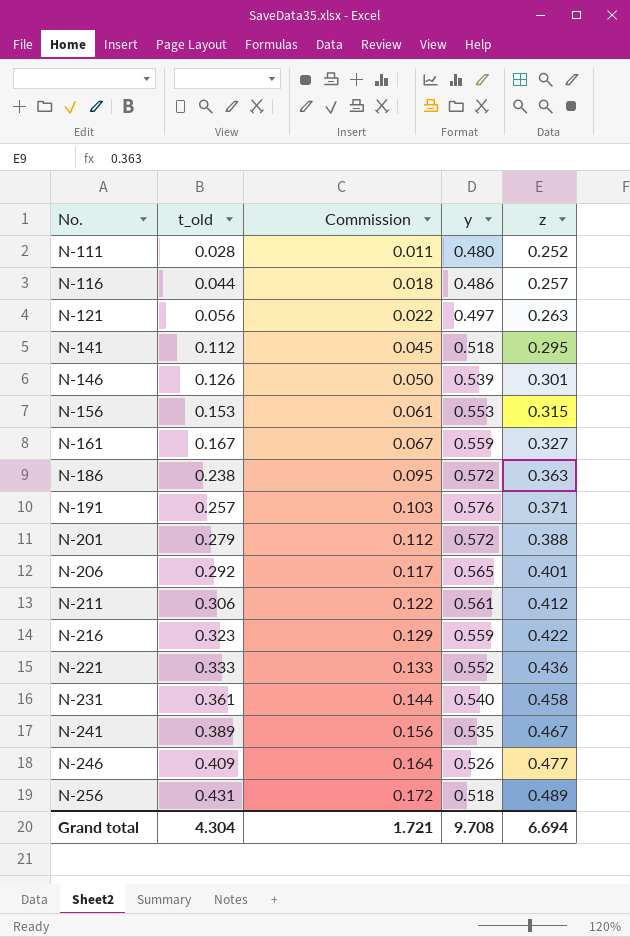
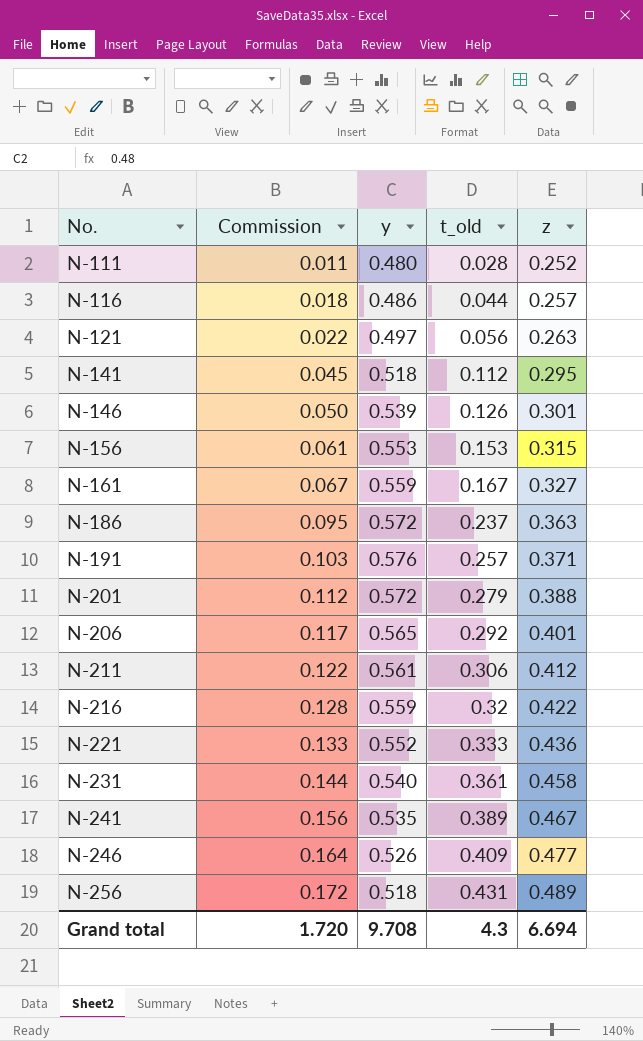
column t_old | position: 2 -> 4
N-186 | t_old: 0.238 -> 0.237
N-216 | Commission: 0.129 -> 0.128
N-216 | t_old: 0.323 -> 0.32
Grand total | Commission: 1.721 -> 1.720
Grand total | t_old: 4.304 -> 4.3

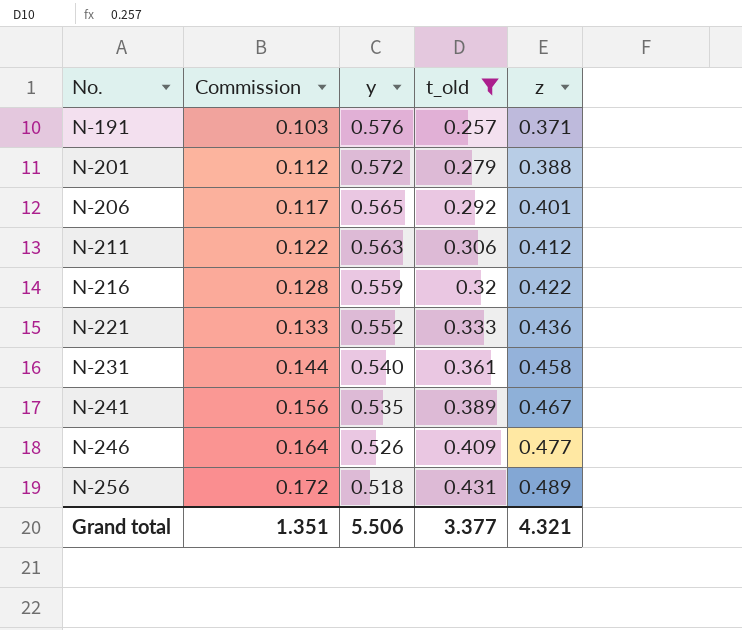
filter: none -> t_old >= 0.257
N-211 | y: 0.561 -> 0.563
Grand total | Commission: 1.720 -> 1.351
Grand total | y: 9.708 -> 5.506
Grand total | t_old: 4.3 -> 3.377
Grand total | z: 6.694 -> 4.321

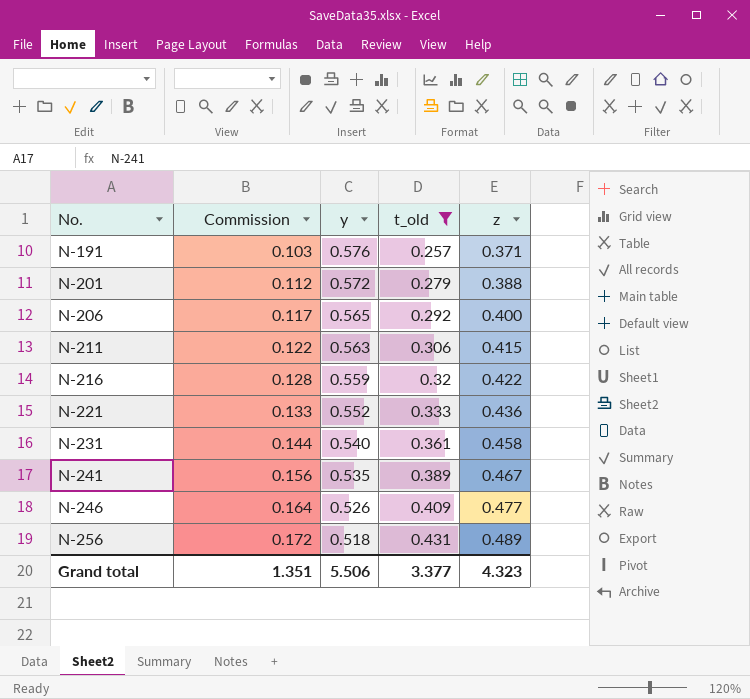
N-206 | z: 0.401 -> 0.400
N-211 | z: 0.412 -> 0.415
Grand total | z: 4.321 -> 4.323

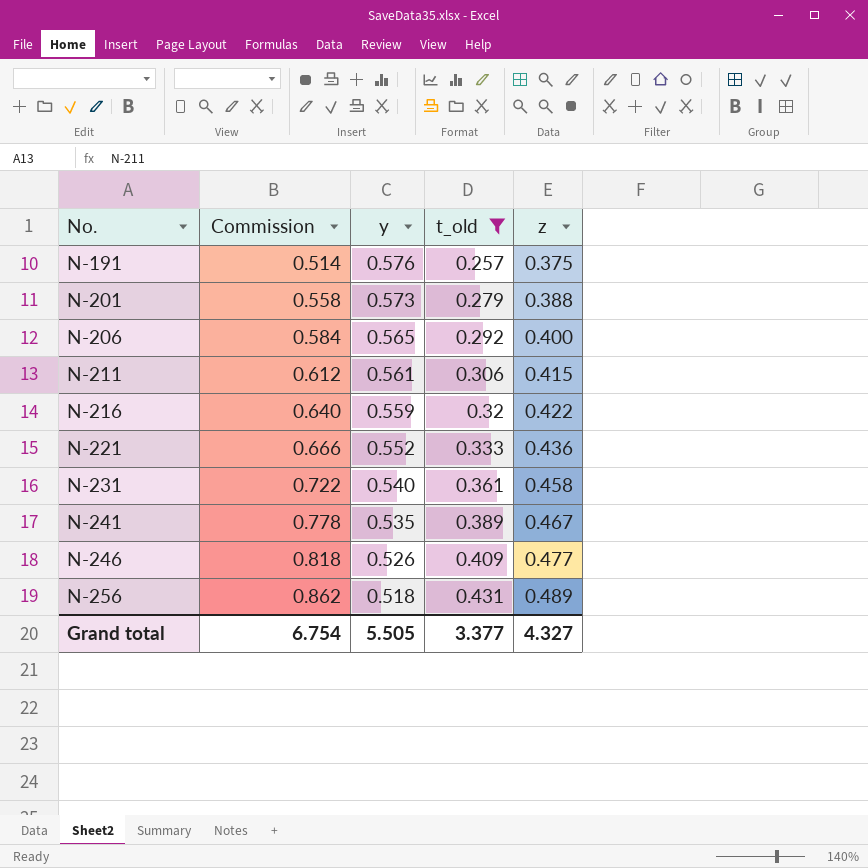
column Commission | formula: [t_old] * 0.4 -> [t_old] * 2
N-191 | z: 0.371 -> 0.375
N-201 | y: 0.572 -> 0.573
N-211 | y: 0.563 -> 0.561
Grand total | Commission: 1.351 -> 6.754
Grand total | y: 5.506 -> 5.505
Grand total | z: 4.323 -> 4.327

